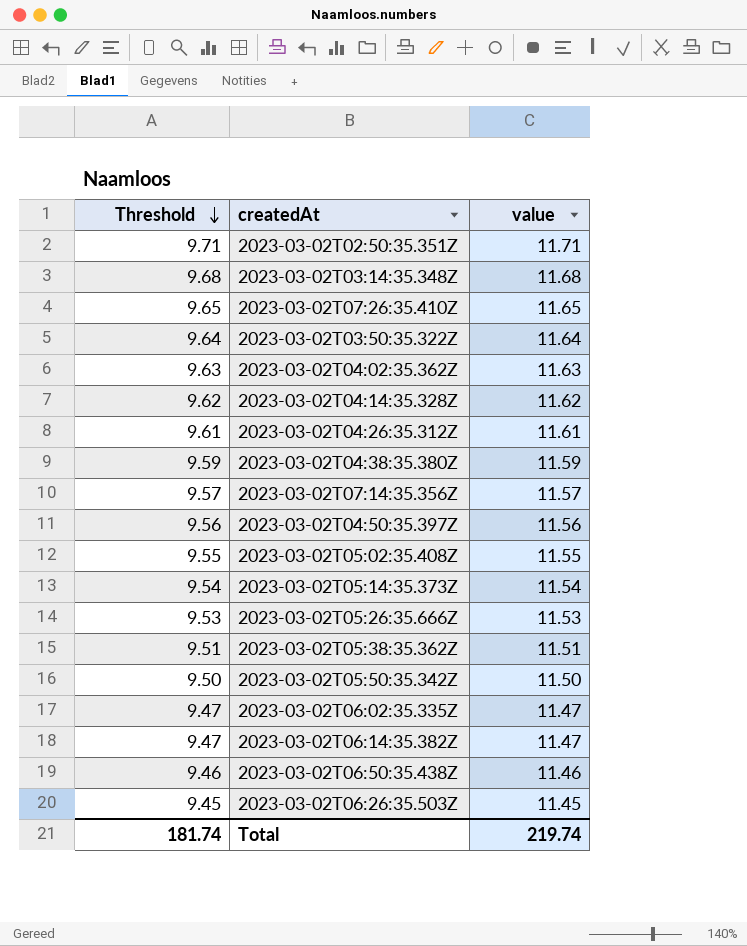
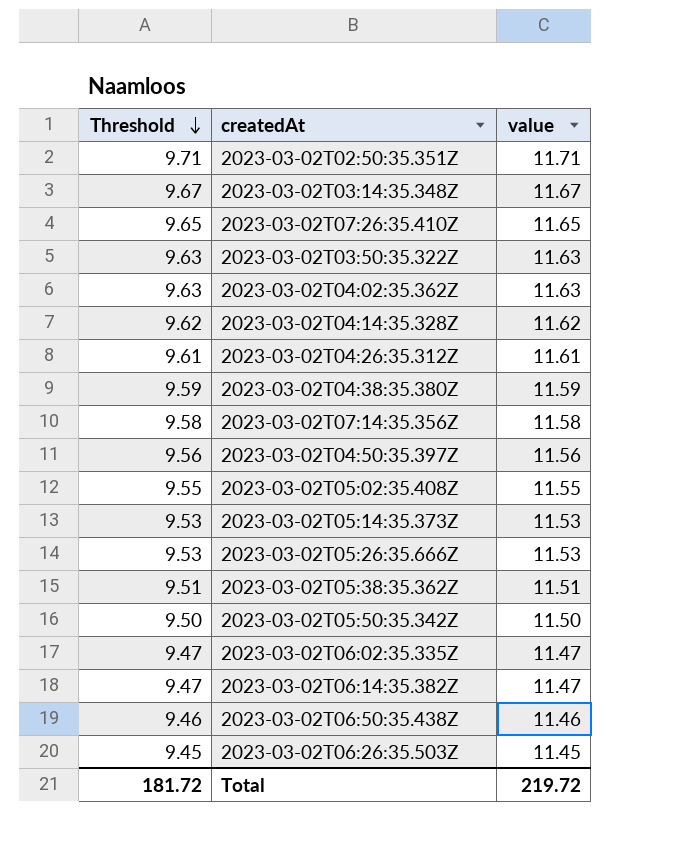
2023-03-02T03:14:35.348Z | Threshold: 9.68 -> 9.67
2023-03-02T03:14:35.348Z | value: 11.68 -> 11.67
2023-03-02T03:50:35.322Z | Threshold: 9.64 -> 9.63
2023-03-02T03:50:35.322Z | value: 11.64 -> 11.63
2023-03-02T07:14:35.356Z | Threshold: 9.57 -> 9.58
2023-03-02T07:14:35.356Z | value: 11.57 -> 11.58
2023-03-02T05:14:35.373Z | Threshold: 9.54 -> 9.53
2023-03-02T05:14:35.373Z | value: 11.54 -> 11.53
Total | Threshold: 181.74 -> 181.72
Total | value: 219.74 -> 219.72

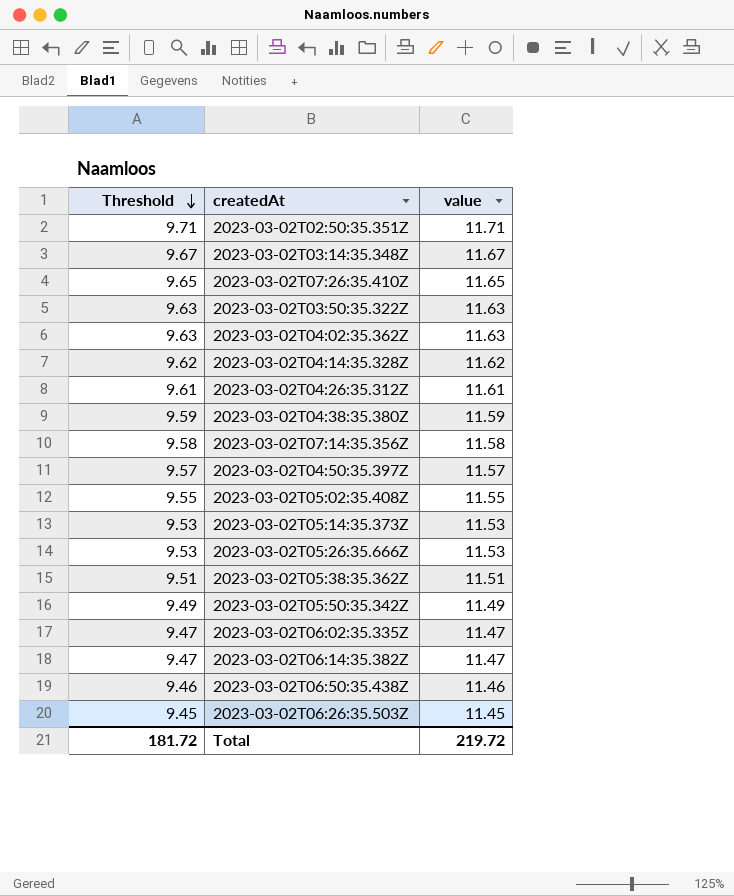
2023-03-02T04:50:35.397Z | Threshold: 9.56 -> 9.57
2023-03-02T04:50:35.397Z | value: 11.56 -> 11.57
2023-03-02T05:50:35.342Z | Threshold: 9.50 -> 9.49
2023-03-02T05:50:35.342Z | value: 11.50 -> 11.49

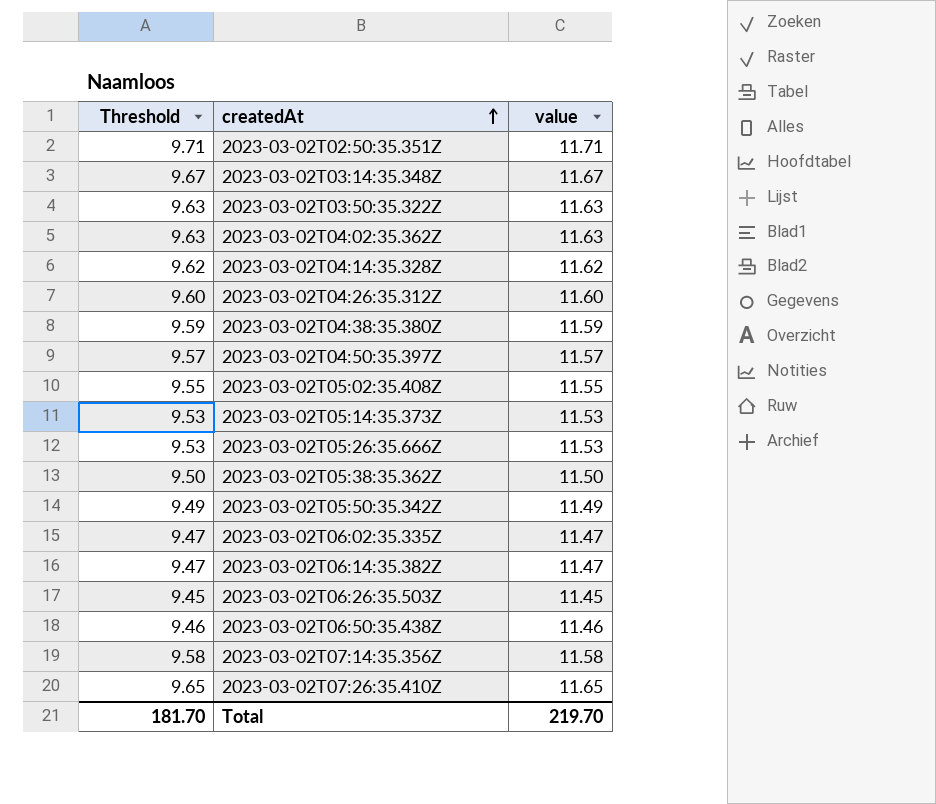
row order: Threshold descending -> createdAt ascending
2023-03-02T04:26:35.312Z | Threshold: 9.61 -> 9.60
2023-03-02T04:26:35.312Z | value: 11.61 -> 11.60
2023-03-02T05:38:35.362Z | Threshold: 9.51 -> 9.50
2023-03-02T05:38:35.362Z | value: 11.51 -> 11.50
Total | Threshold: 181.72 -> 181.70
Total | value: 219.72 -> 219.70

